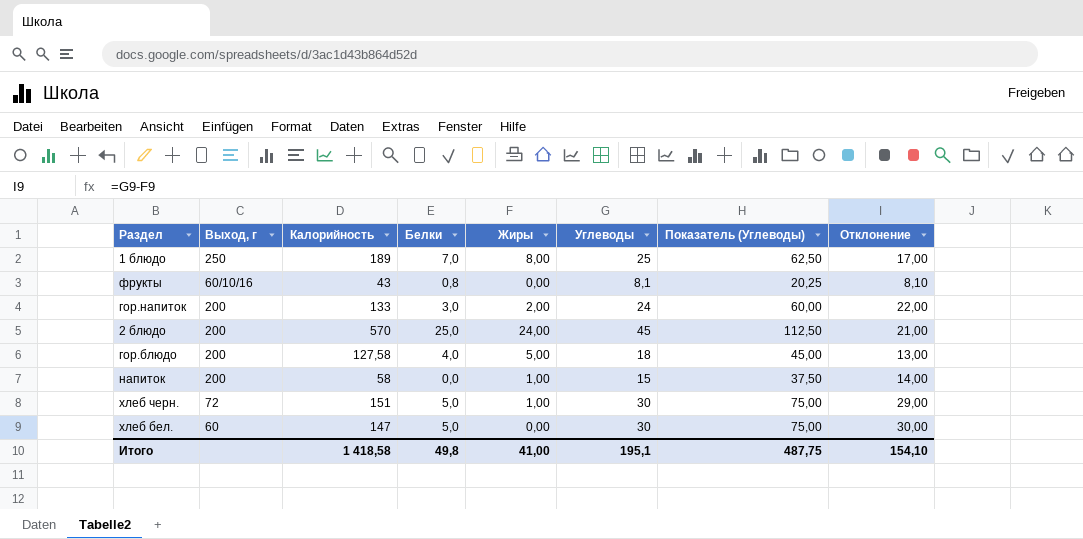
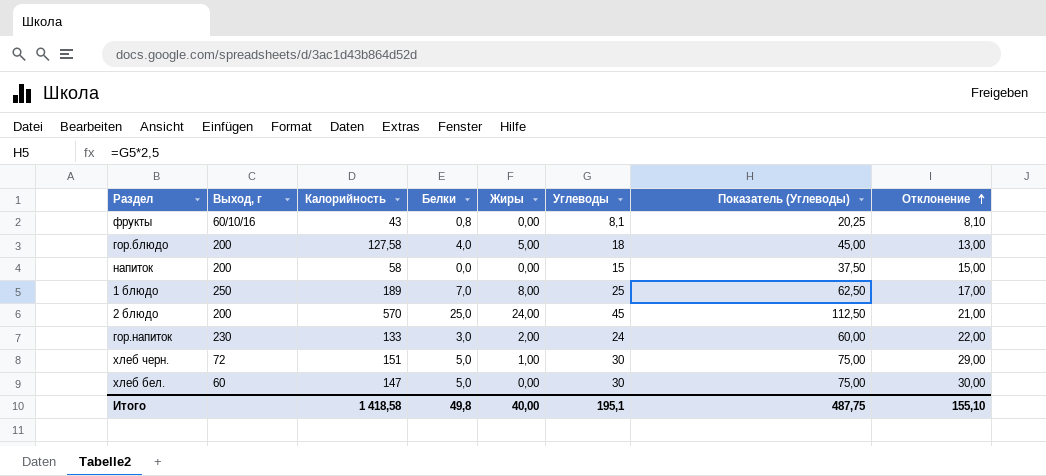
row order: none -> Отклонение ascending
напиток | Жиры: 1,00 -> 0,00
напиток | Отклонение: 14,00 -> 15,00
гор.напиток | Выход, г: 200 -> 230
Итого | Жиры: 41,00 -> 40,00
Итого | Отклонение: 154,10 -> 155,10

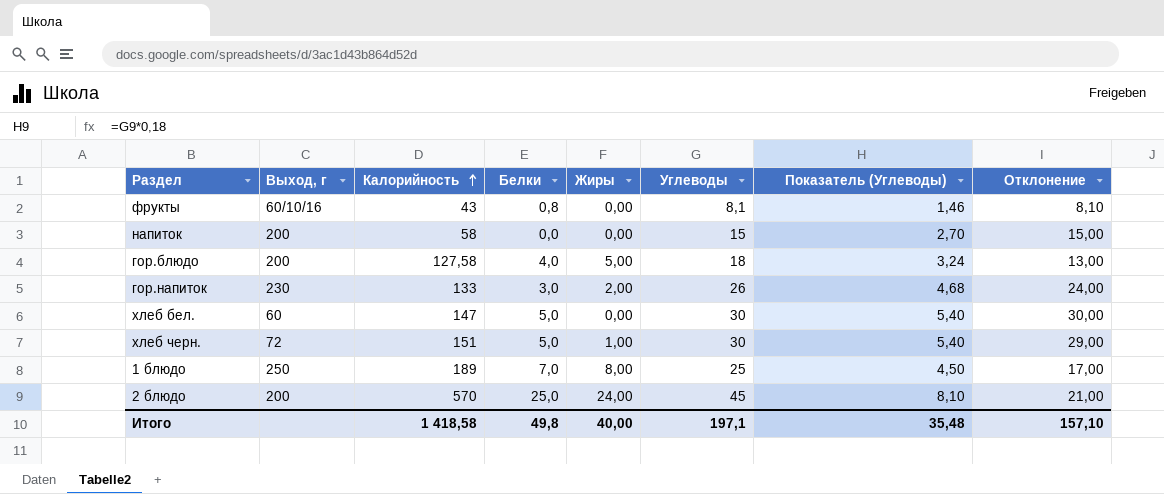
row order: Отклонение ascending -> Калорийность ascending
column Показатель (Углеводы) | formula: [Углеводы] * 2,5 -> [Углеводы] * 0,18
гор.напиток | Углеводы: 24 -> 26
гор.напиток | Отклонение: 22,00 -> 24,00
Итого | Углеводы: 195,1 -> 197,1
Итого | Показатель (Углеводы): 487,75 -> 35,48
Итого | Отклонение: 155,10 -> 157,10

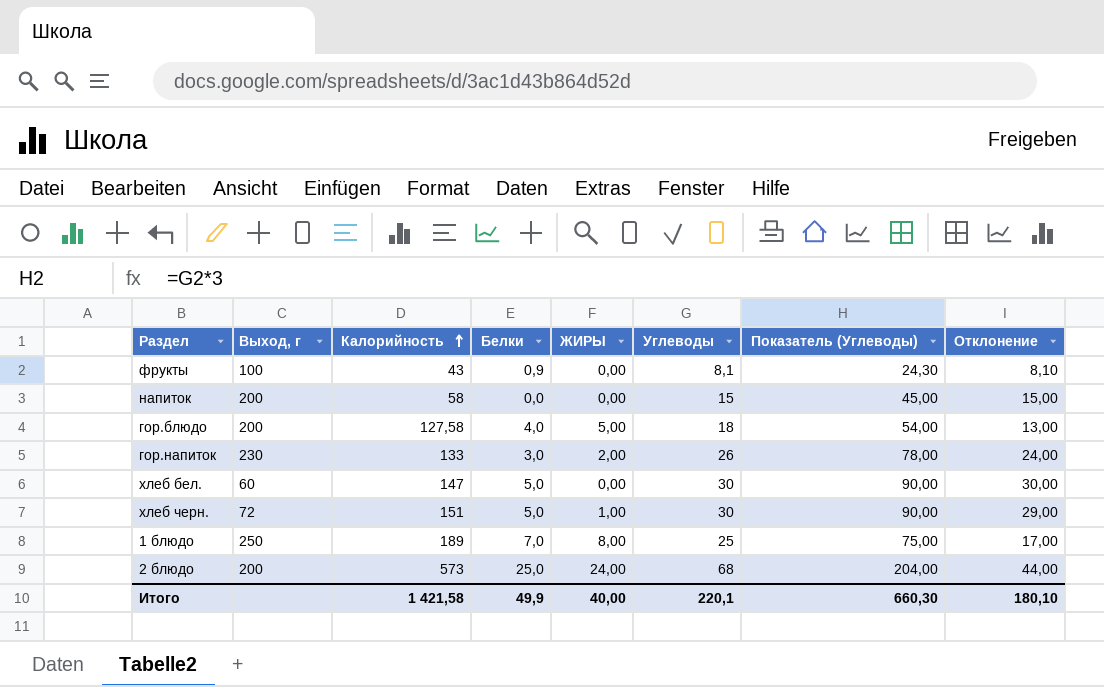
column name: Жиры -> ЖИРЫ
column Показатель (Углеводы) | formula: [Углеводы] * 0,18 -> [Углеводы] * 3
фрукты | Выход, г: 60/10/16 -> 100
фрукты | Белки: 0,8 -> 0,9
2 блюдо | Калорийность: 570 -> 573
2 блюдо | Углеводы: 45 -> 68
2 блюдо | Отклонение: 21,00 -> 44,00
Итого | Калорийность: 1 418,58 -> 1 421,58
Итого | Белки: 49,8 -> 49,9
Итого | Углеводы: 197,1 -> 220,1
Итого | Показатель (Углеводы): 35,48 -> 660,30
Итого | Отклонение: 157,10 -> 180,10

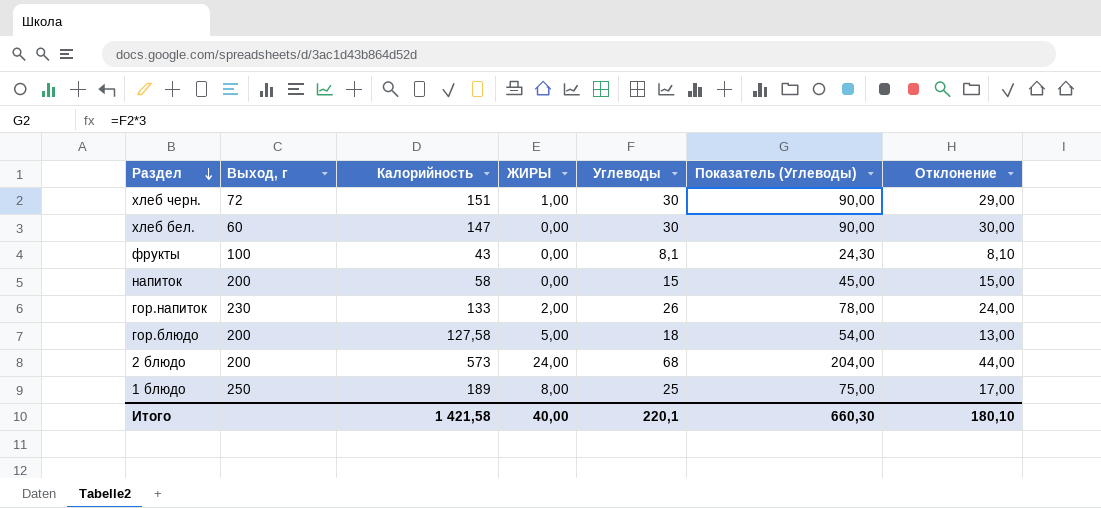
row order: Калорийность ascending -> Раздел descending
column Белки | position: 4 -> none

